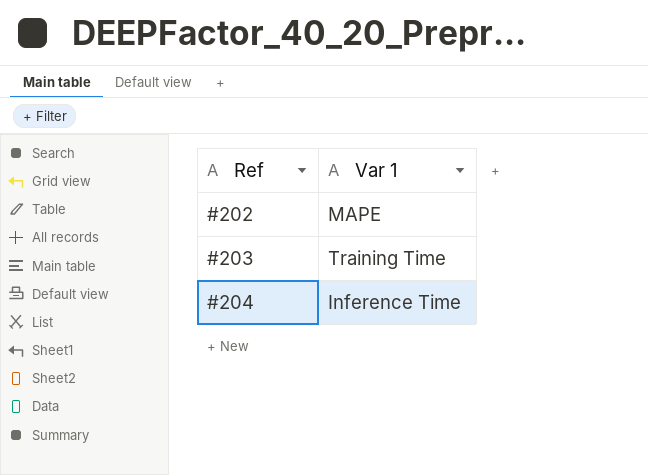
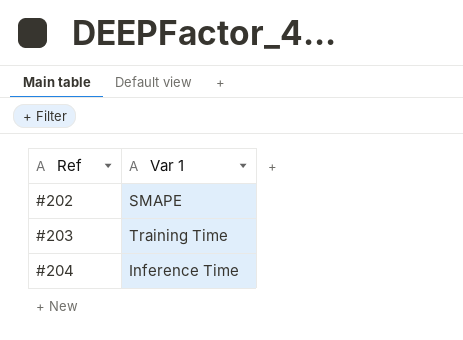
#202 | Var 1: MAPE -> SMAPE

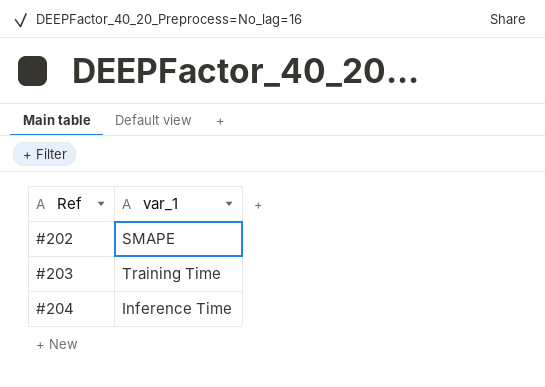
column name: Var 1 -> var_1

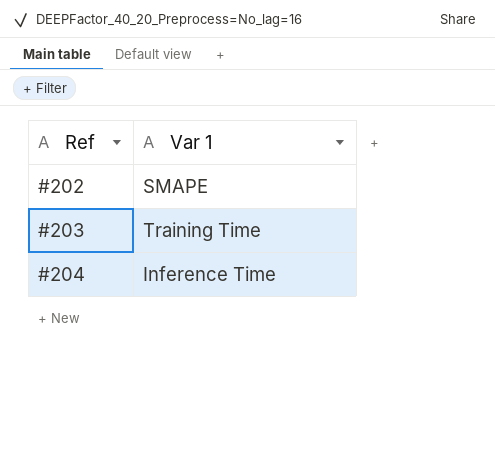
column name: var_1 -> Var 1

